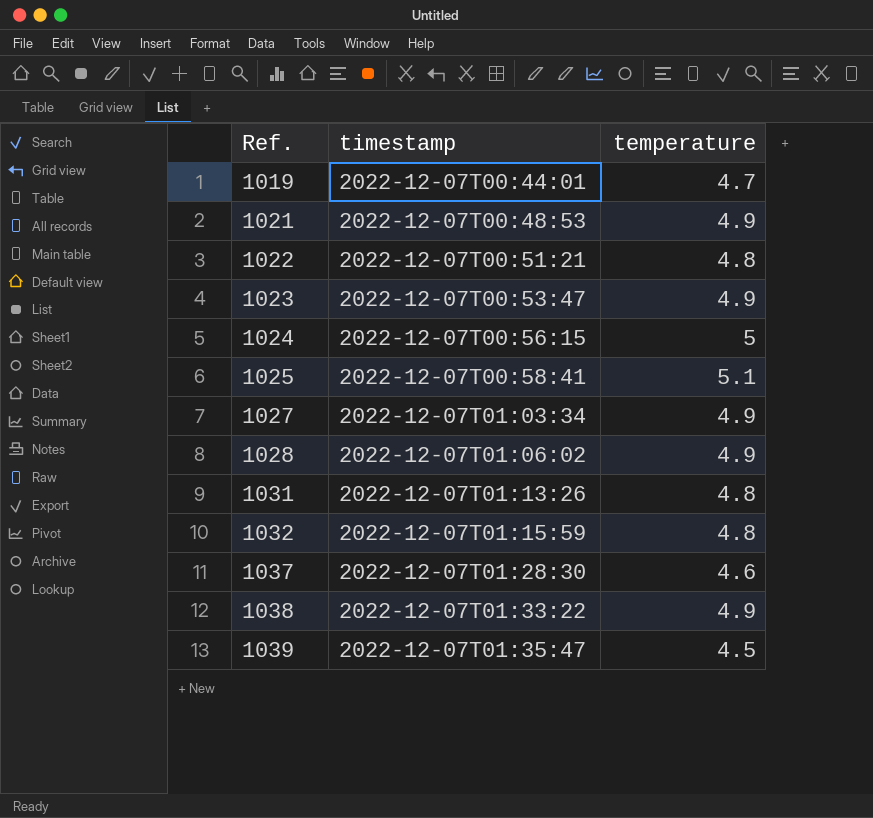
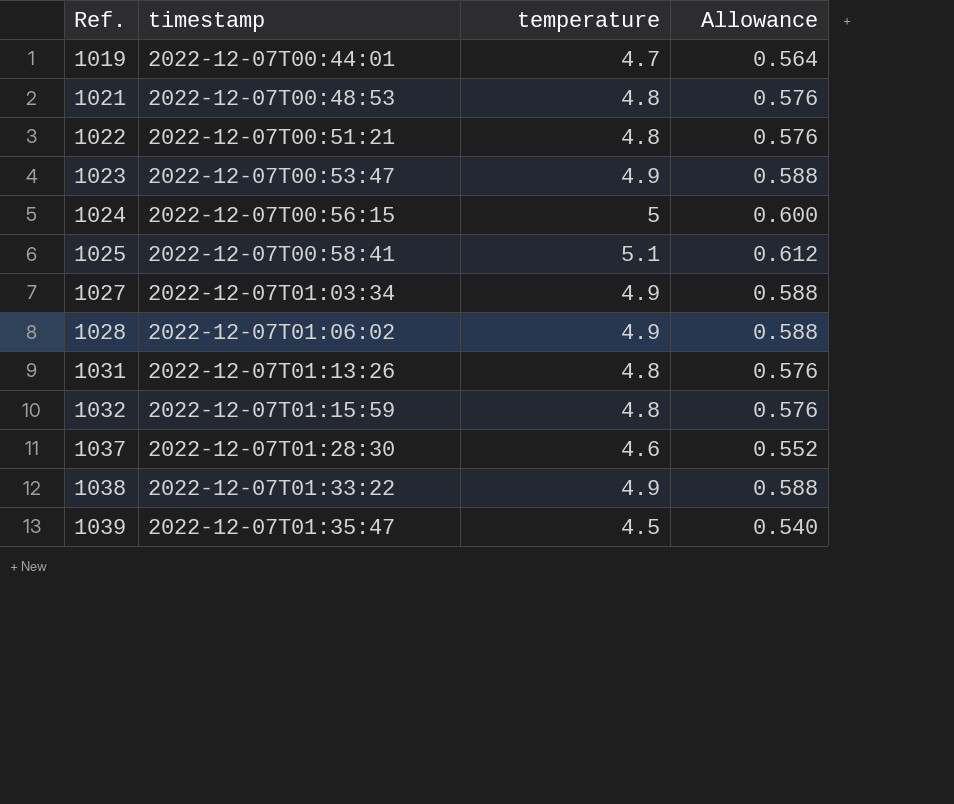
column Allowance | formula: none -> [temperature] * 0.12
1021 | temperature: 4.9 -> 4.8

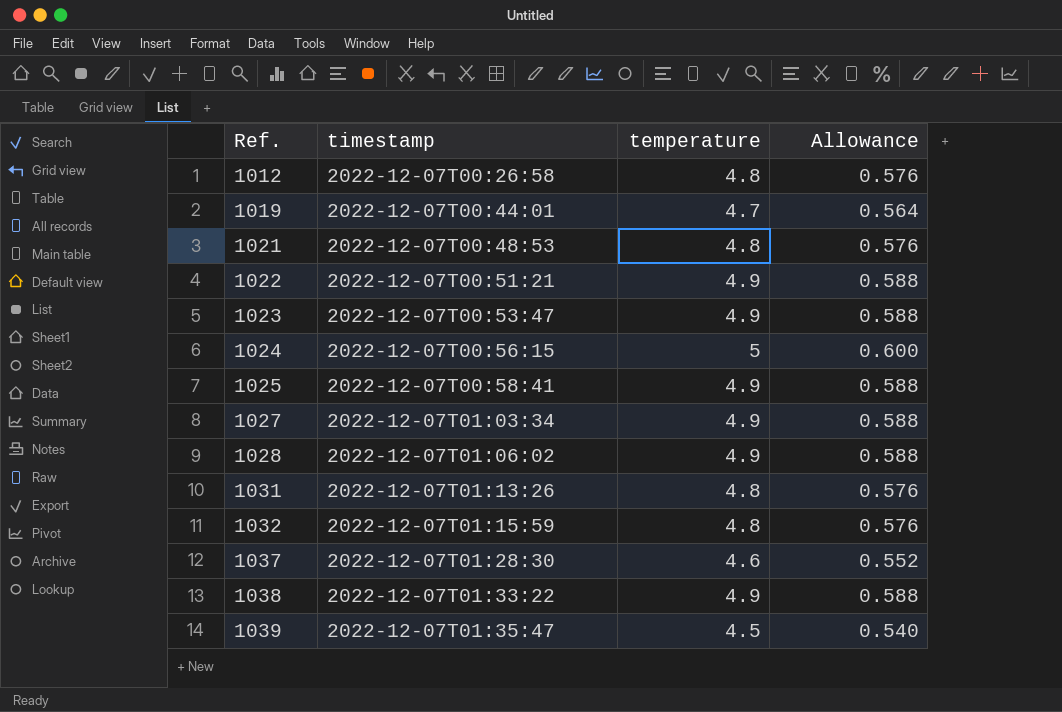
row 1012: none -> 2022-12-07T00:26:58 | 4.8 | 0.576
1022 | temperature: 4.8 -> 4.9
1022 | Allowance: 0.576 -> 0.588
1025 | temperature: 5.1 -> 4.9
1025 | Allowance: 0.612 -> 0.588

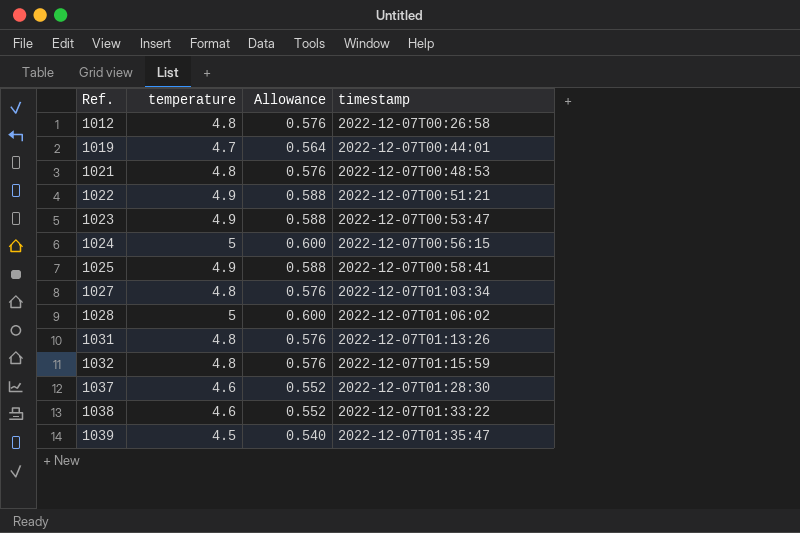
column timestamp | position: 2 -> 4
1027 | temperature: 4.9 -> 4.8
1027 | Allowance: 0.588 -> 0.576
1028 | temperature: 4.9 -> 5
1028 | Allowance: 0.588 -> 0.600
1038 | temperature: 4.9 -> 4.6
1038 | Allowance: 0.588 -> 0.552

